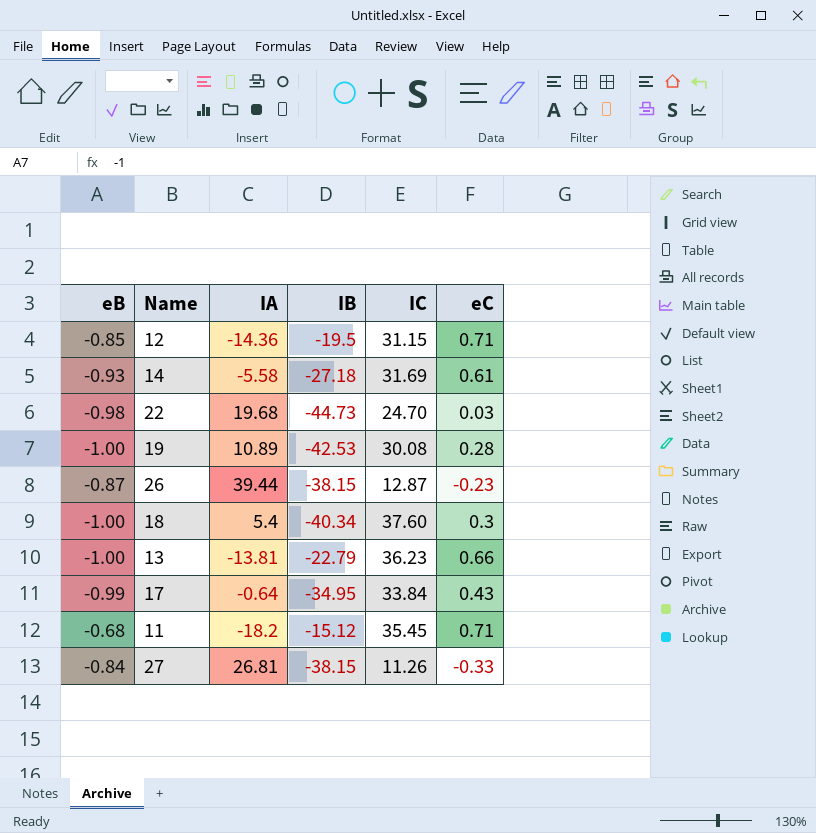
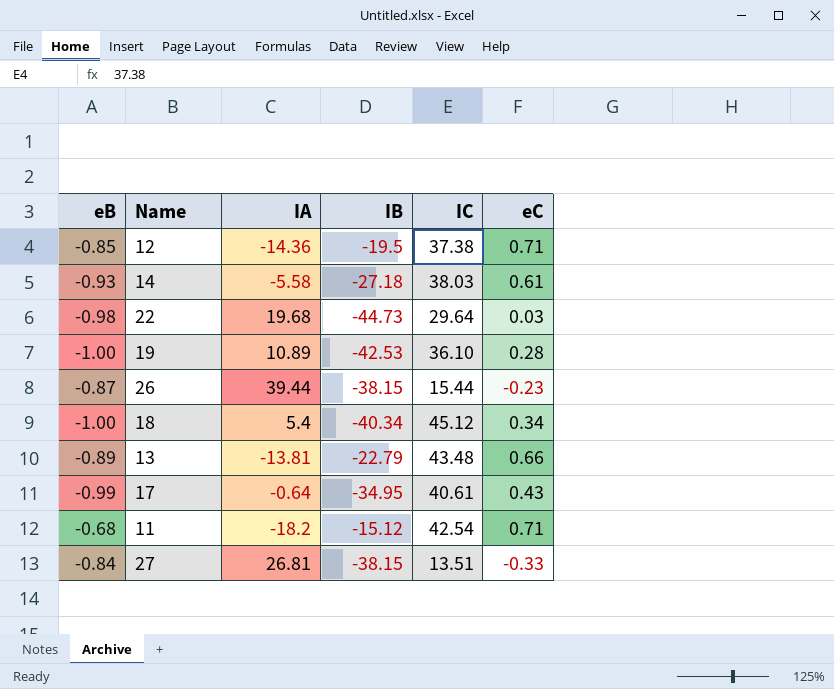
12 | IC: 31.15 -> 37.38
14 | IC: 31.69 -> 38.03
22 | IC: 24.70 -> 29.64
19 | IC: 30.08 -> 36.10
26 | IC: 12.87 -> 15.44
18 | IC: 37.60 -> 45.12
18 | eC: 0.3 -> 0.34
13 | eB: -1.00 -> -0.89
13 | IC: 36.23 -> 43.48
17 | IC: 33.84 -> 40.61
11 | IC: 35.45 -> 42.54
27 | IC: 11.26 -> 13.51

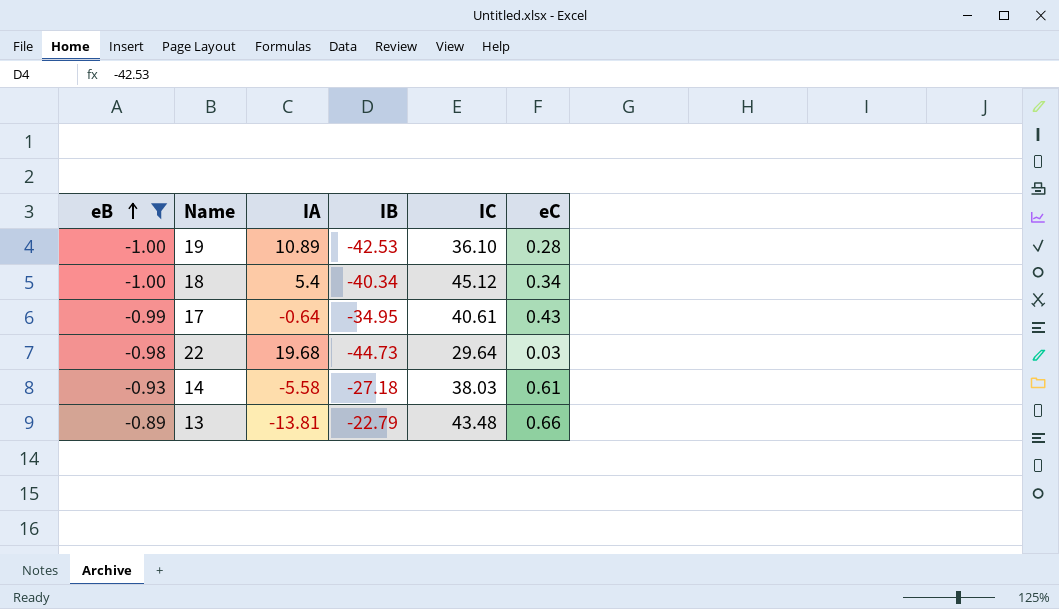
filter: none -> eB <= -0.89
row order: none -> eB ascending

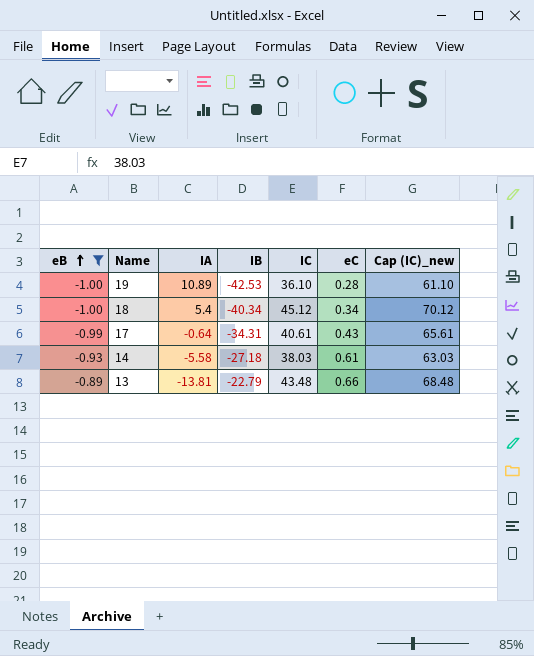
column Cap (IC)_new | formula: none -> [IC] + 25
row 22: -0.98 | 19.68 | -44.73 | 29.64 | 0.03 -> none
17 | IB: -34.95 -> -34.31

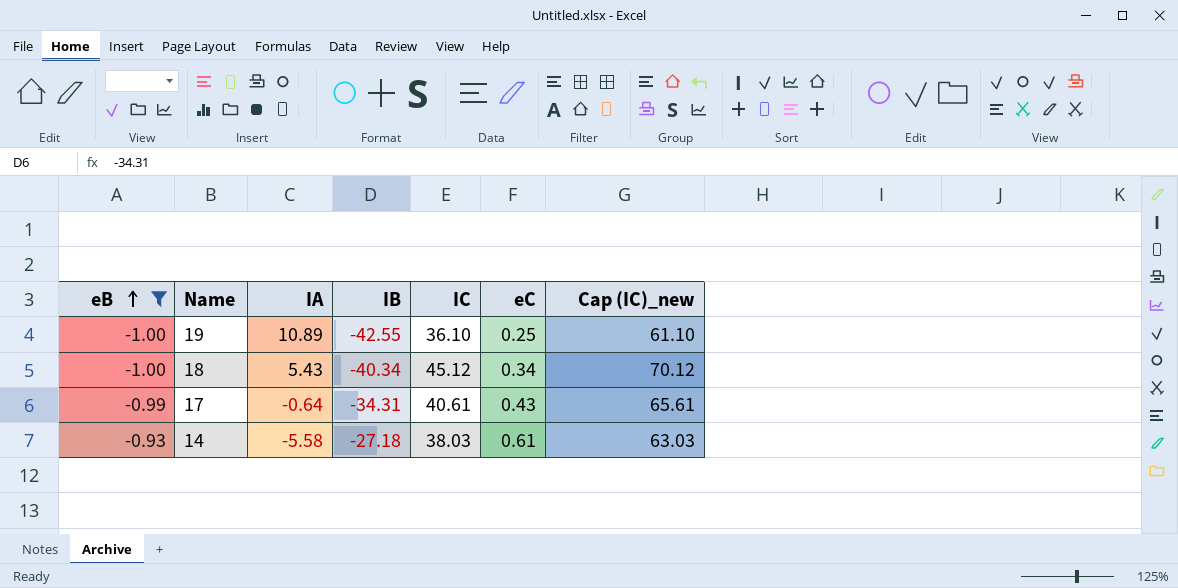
row 13: -0.89 | -13.81 | -22.79 | 43.48 | 0.66 | 68.48 -> none
19 | IB: -42.53 -> -42.55
19 | eC: 0.28 -> 0.25
18 | IA: 5.4 -> 5.43

